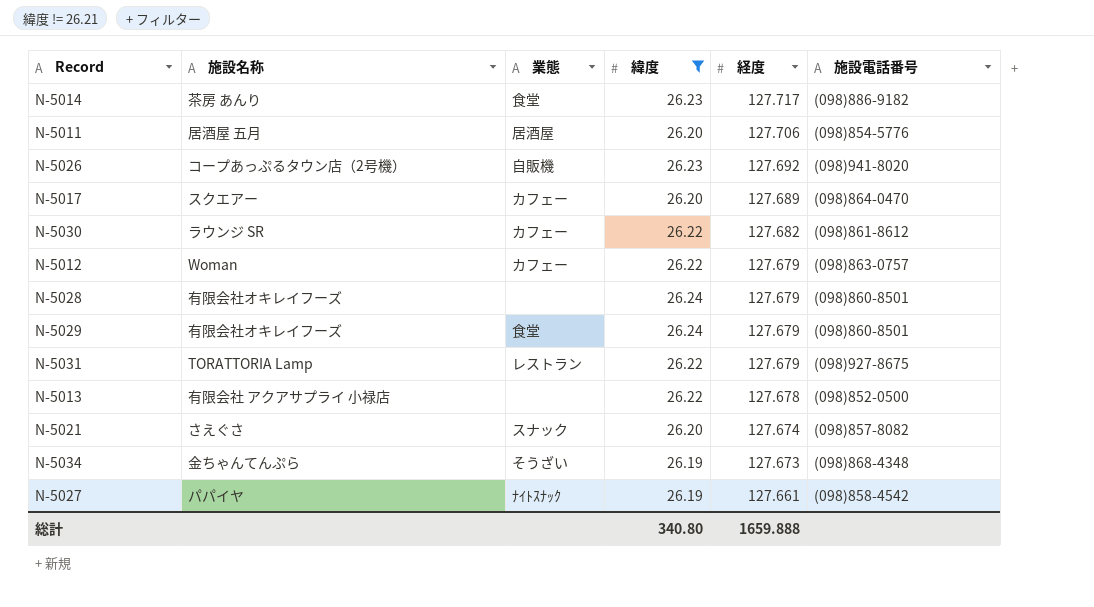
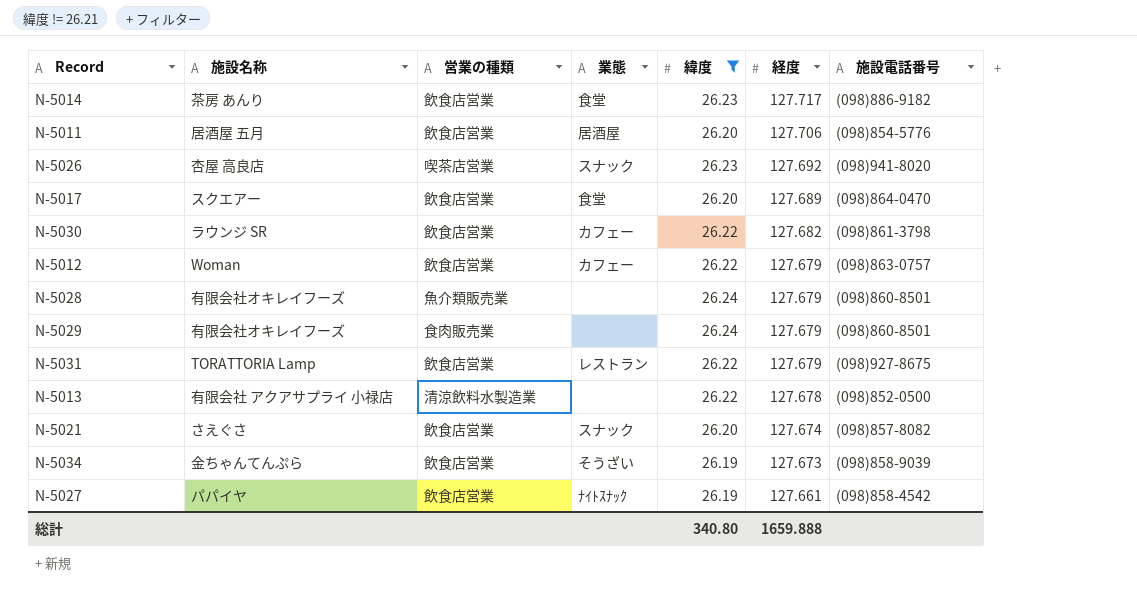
column 営業の種類 | position: none -> 3
N-5026 | 施設名称: コープあっぷるタウン店（2号機） -> 杏屋 高良店
N-5026 | 業態: 自販機 -> スナック
N-5017 | 業態: カフェー -> 食堂
N-5030 | 施設電話番号: (098)861-8612 -> (098)861-3798
N-5029 | 業態: 食堂 -> none
N-5034 | 施設電話番号: (098)868-4348 -> (098)858-9039

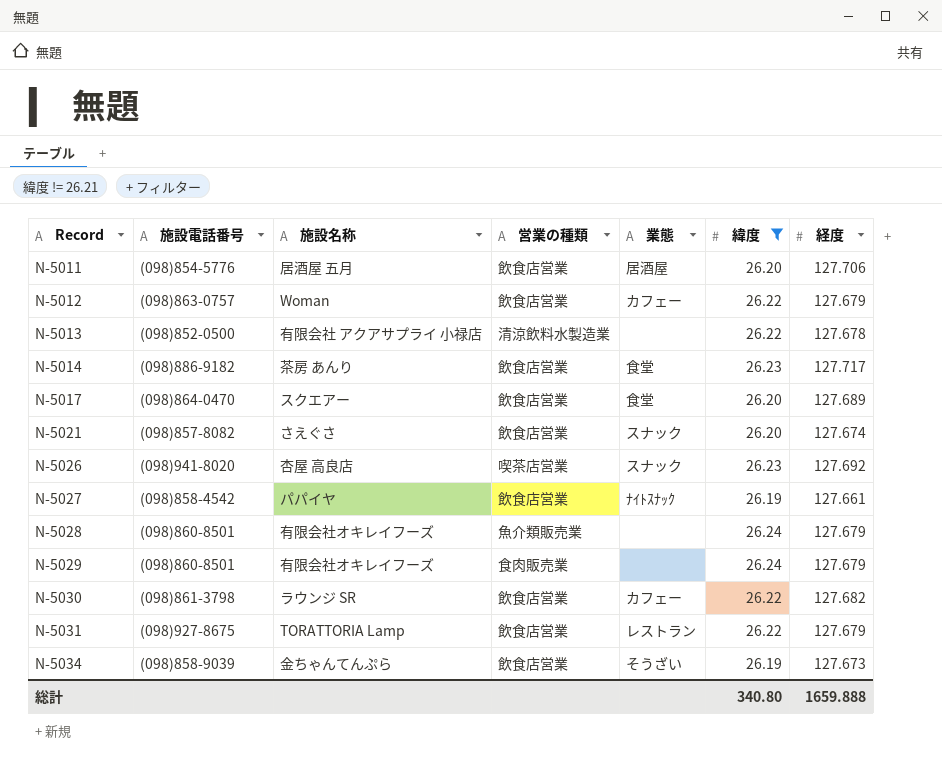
row order: 経度 descending -> Record ascending
column 施設電話番号 | position: 7 -> 2

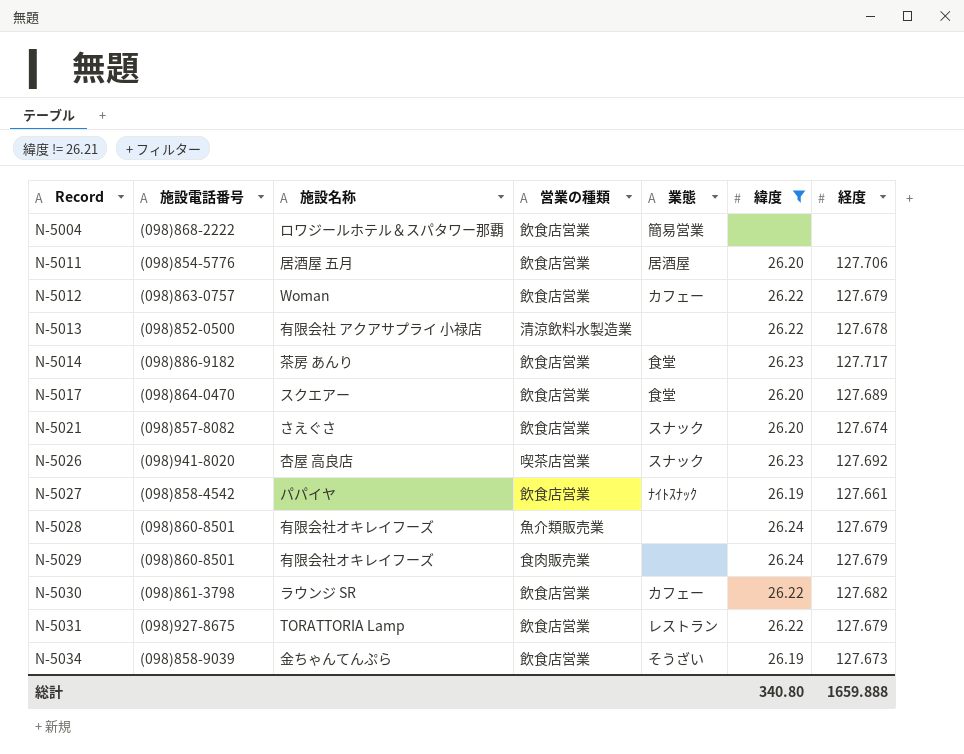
row N-5004: none -> (098)868-2222 | ロワジールホテル＆スパタワー那覇 | 飲食店営業 | 簡易営業 | none | none

